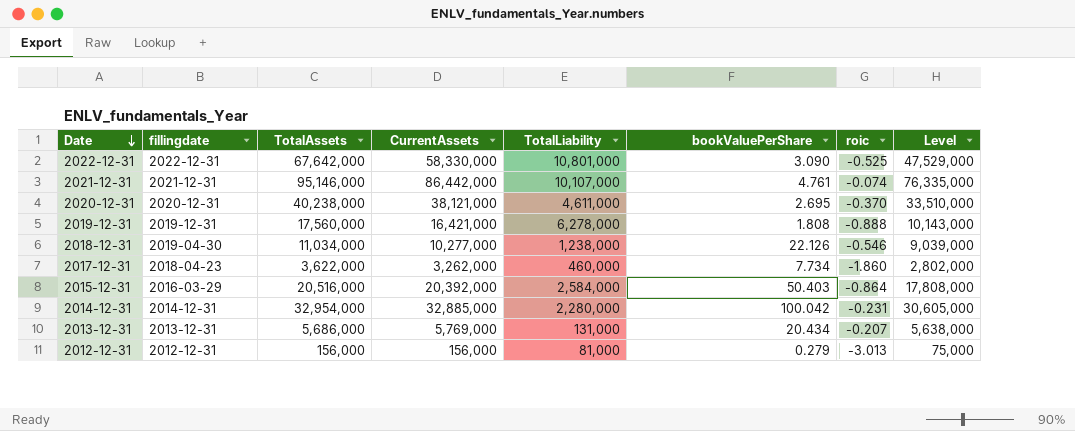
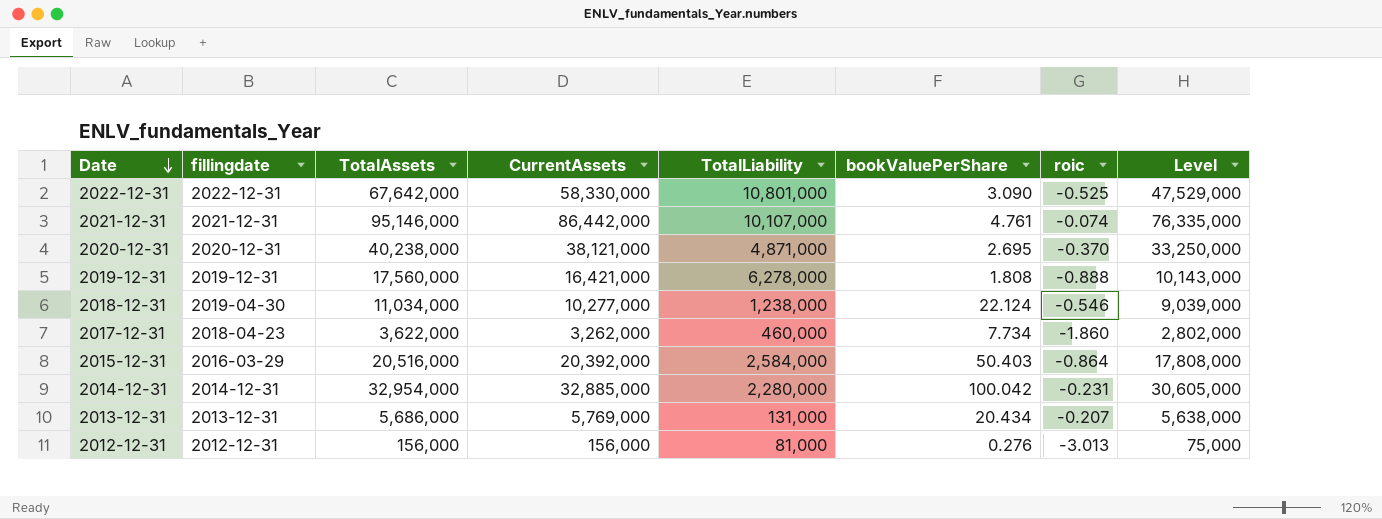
2020-12-31 | TotalLiability: 4,611,000 -> 4,871,000
2020-12-31 | Level: 33,510,000 -> 33,250,000
2018-12-31 | bookValuePerShare: 22.126 -> 22.124
2012-12-31 | bookValuePerShare: 0.279 -> 0.276

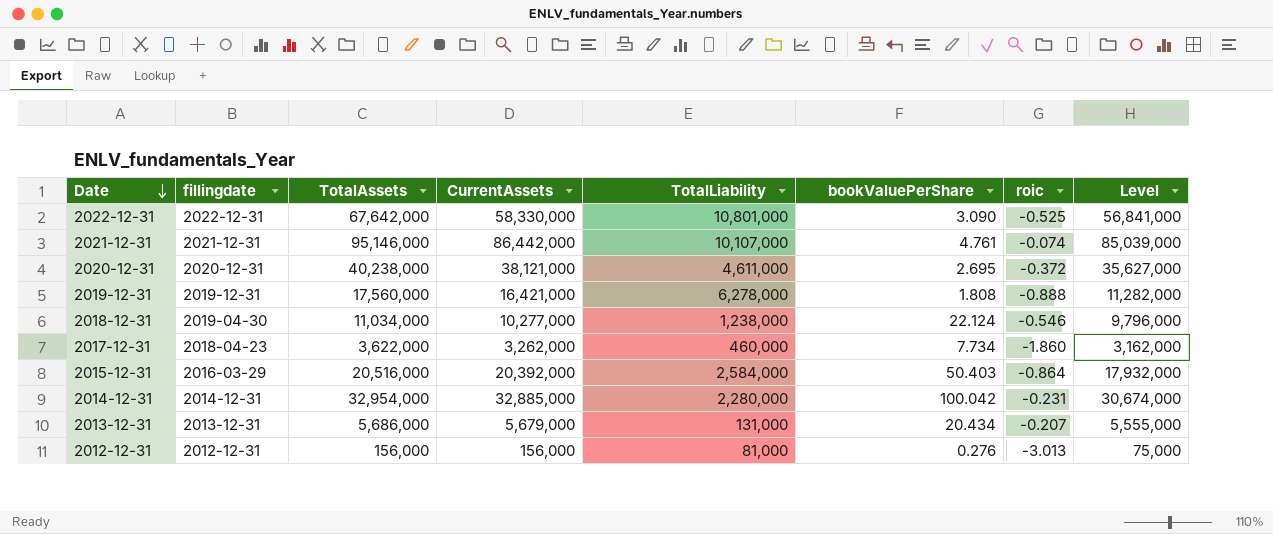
column Level | formula: [CurrentAssets] - [TotalLiability] -> [TotalAssets] - [TotalLiability]
2020-12-31 | TotalLiability: 4,871,000 -> 4,611,000
2020-12-31 | roic: -0.370 -> -0.372
2013-12-31 | CurrentAssets: 5,769,000 -> 5,679,000

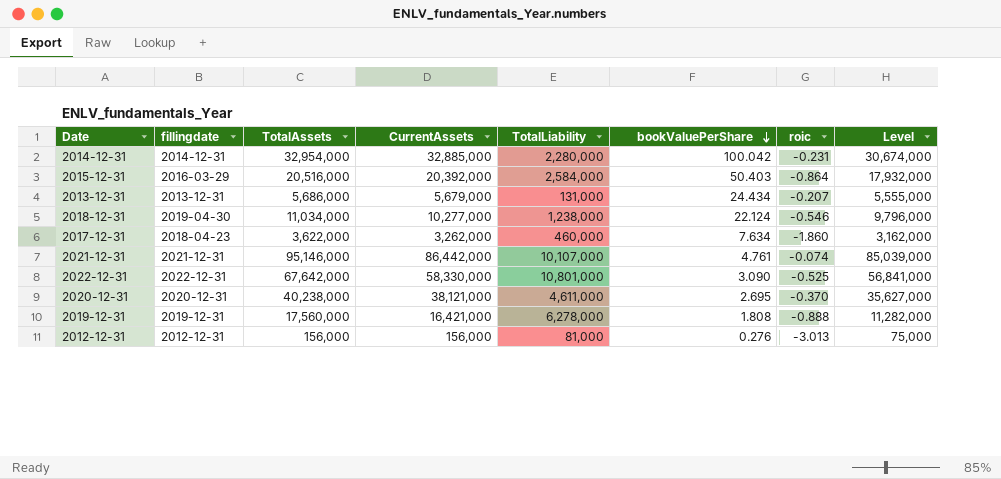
row order: Date descending -> bookValuePerShare descending
2013-12-31 | bookValuePerShare: 20.434 -> 24.434
2017-12-31 | bookValuePerShare: 7.734 -> 7.634
2020-12-31 | roic: -0.372 -> -0.370

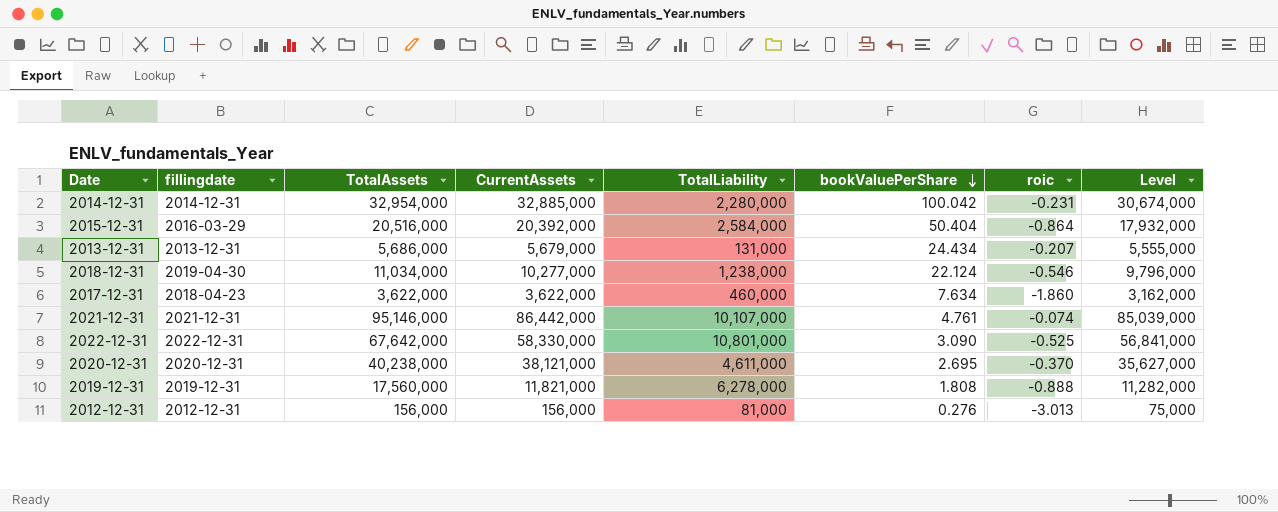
2015-12-31 | bookValuePerShare: 50.403 -> 50.404
2017-12-31 | CurrentAssets: 3,262,000 -> 3,622,000
2019-12-31 | CurrentAssets: 16,421,000 -> 11,821,000

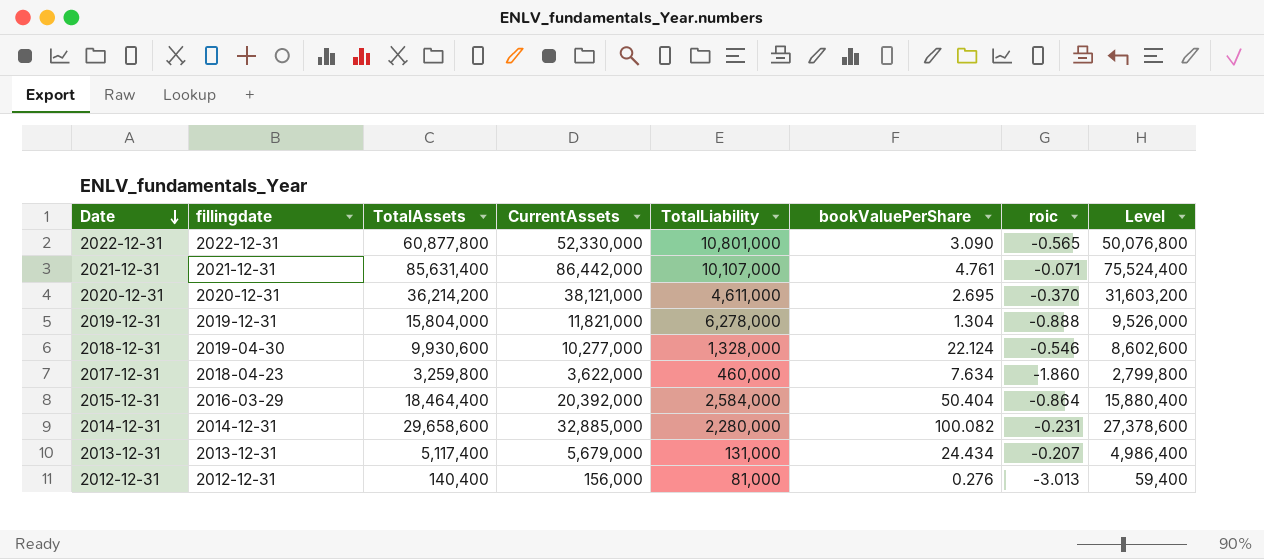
row order: bookValuePerShare descending -> Date descending
2022-12-31 | TotalAssets: 67,642,000 -> 60,877,800
2022-12-31 | CurrentAssets: 58,330,000 -> 52,330,000
2022-12-31 | roic: -0.525 -> -0.565
2022-12-31 | Level: 56,841,000 -> 50,076,800
2021-12-31 | TotalAssets: 95,146,000 -> 85,631,400
2021-12-31 | roic: -0.074 -> -0.071
2021-12-31 | Level: 85,039,000 -> 75,524,400
2020-12-31 | TotalAssets: 40,238,000 -> 36,214,200
2020-12-31 | Level: 35,627,000 -> 31,603,200
2019-12-31 | TotalAssets: 17,560,000 -> 15,804,000
2019-12-31 | bookValuePerShare: 1.808 -> 1.304
2019-12-31 | Level: 11,282,000 -> 9,526,000
2018-12-31 | TotalAssets: 11,034,000 -> 9,930,600
2018-12-31 | TotalLiability: 1,238,000 -> 1,328,000
2018-12-31 | Level: 9,796,000 -> 8,602,600
2017-12-31 | TotalAssets: 3,622,000 -> 3,259,800
2017-12-31 | Level: 3,162,000 -> 2,799,800
2015-12-31 | TotalAssets: 20,516,000 -> 18,464,400
2015-12-31 | Level: 17,932,000 -> 15,880,400
2014-12-31 | TotalAssets: 32,954,000 -> 29,658,600
2014-12-31 | bookValuePerShare: 100.042 -> 100.082
2014-12-31 | Level: 30,674,000 -> 27,378,600
2013-12-31 | TotalAssets: 5,686,000 -> 5,117,400
2013-12-31 | Level: 5,555,000 -> 4,986,400
2012-12-31 | TotalAssets: 156,000 -> 140,400
2012-12-31 | Level: 75,000 -> 59,400

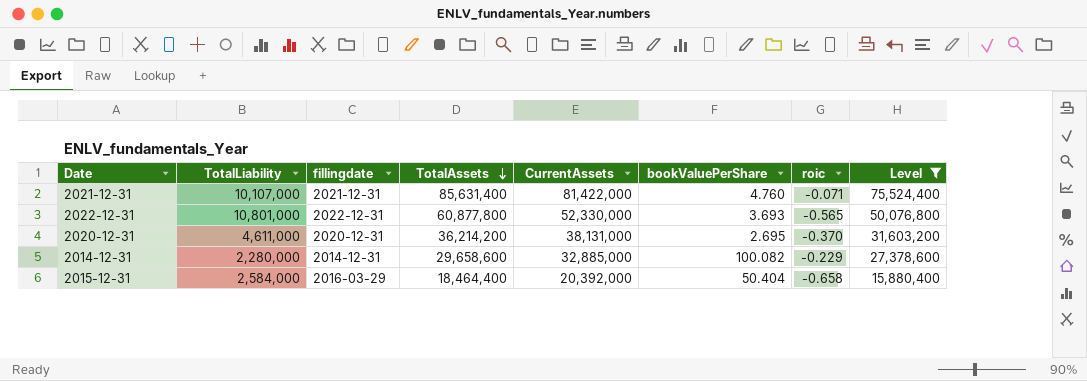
filter: none -> Level >= 15,880,400
row order: Date descending -> TotalAssets descending
column TotalLiability | position: 5 -> 2
2021-12-31 | CurrentAssets: 86,442,000 -> 81,422,000
2021-12-31 | bookValuePerShare: 4.761 -> 4.760
2022-12-31 | bookValuePerShare: 3.090 -> 3.693
2020-12-31 | CurrentAssets: 38,121,000 -> 38,131,000
2014-12-31 | roic: -0.231 -> -0.229
2015-12-31 | roic: -0.864 -> -0.658

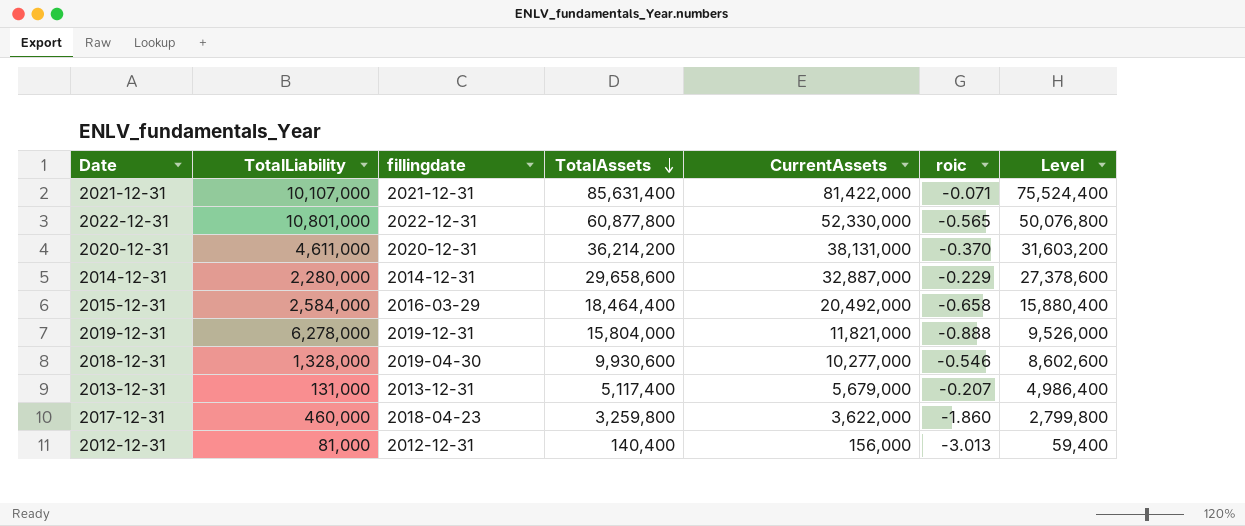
filter: Level >= 15,880,400 -> none
column bookValuePerShare | position: 6 -> none
2014-12-31 | CurrentAssets: 32,885,000 -> 32,887,000
2015-12-31 | CurrentAssets: 20,392,000 -> 20,492,000

